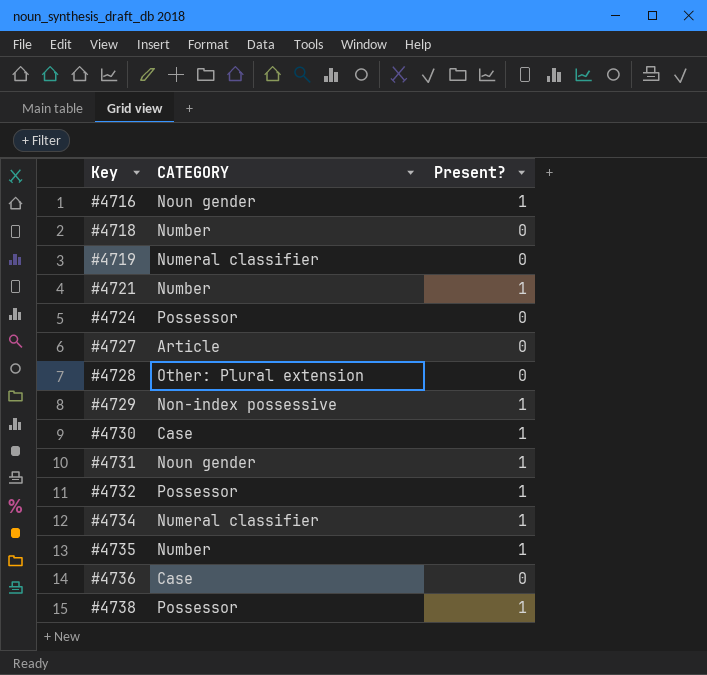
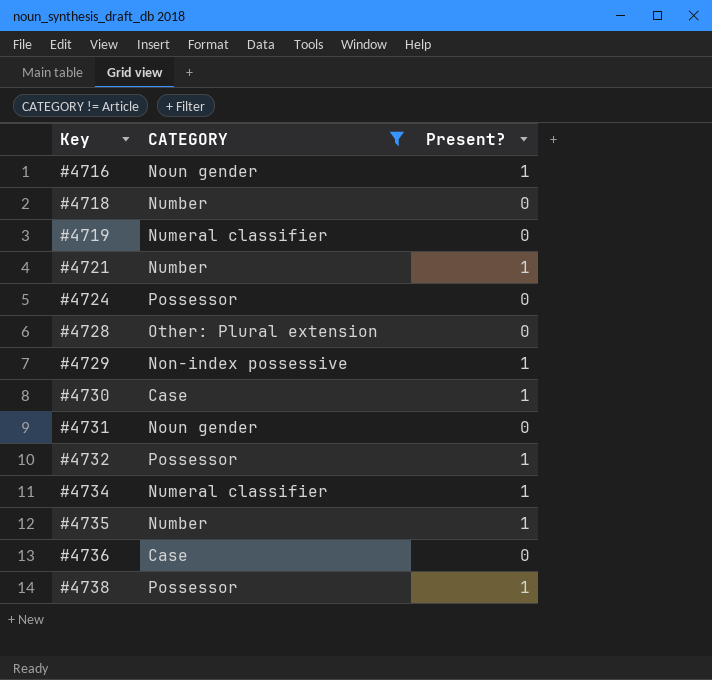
filter: none -> CATEGORY != Article
#4731 | Present?: 1 -> 0

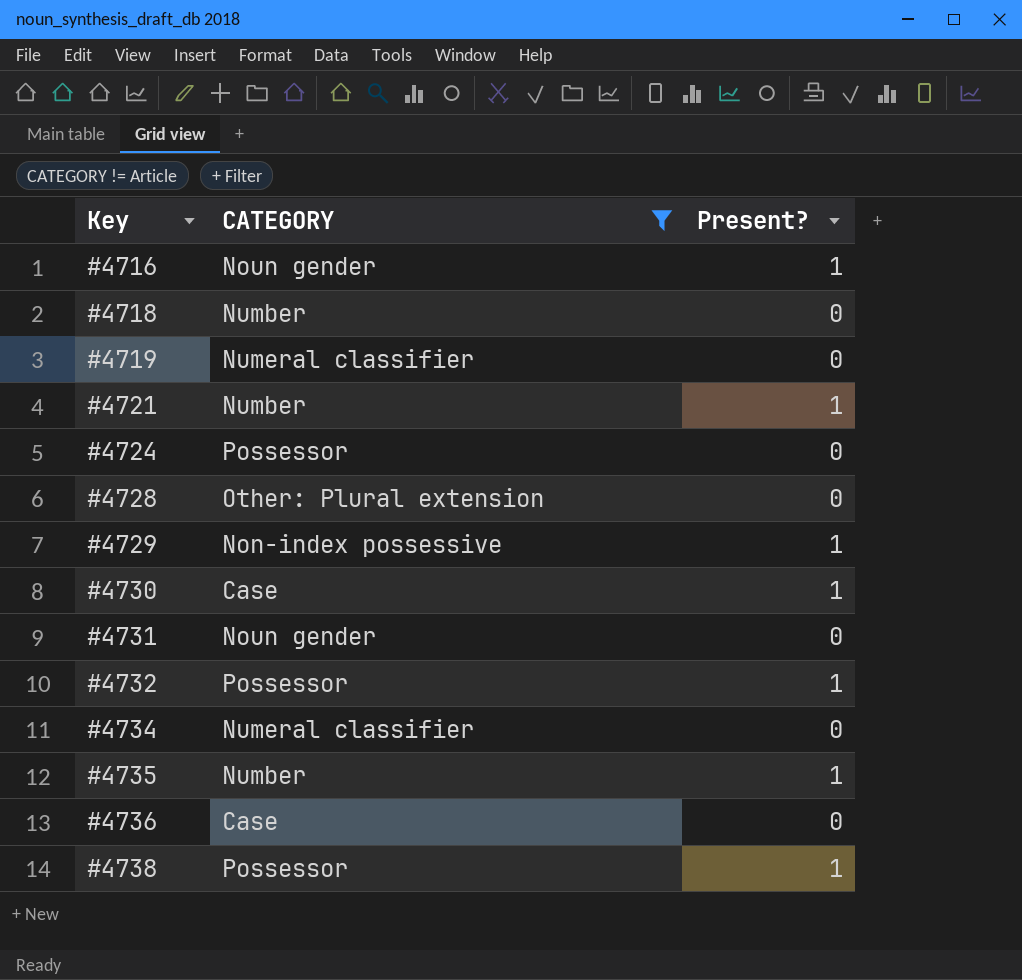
#4734 | Present?: 1 -> 0

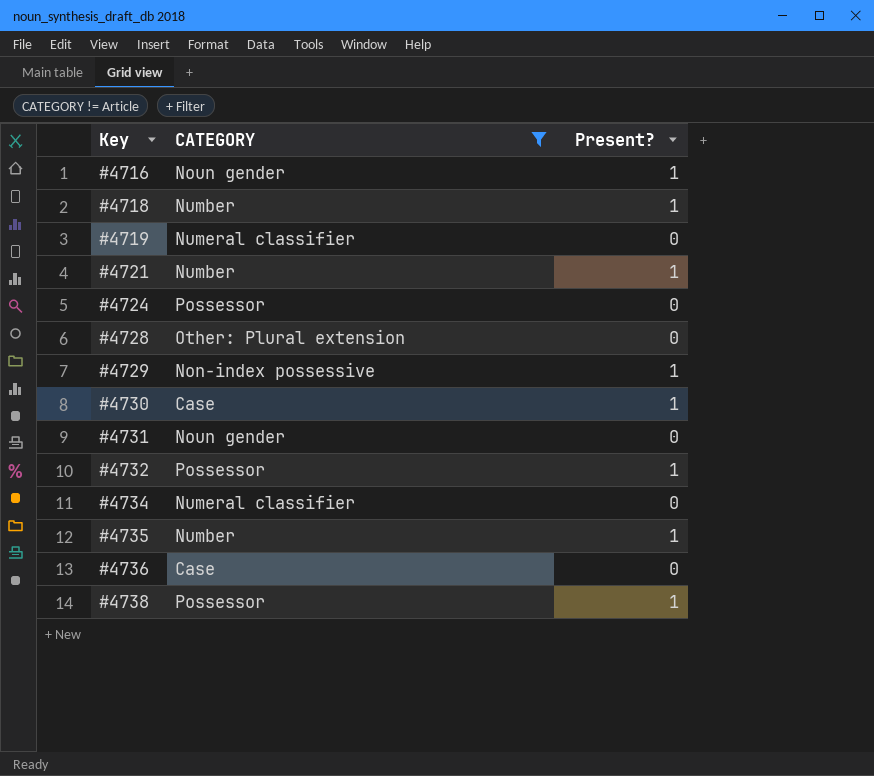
#4718 | Present?: 0 -> 1

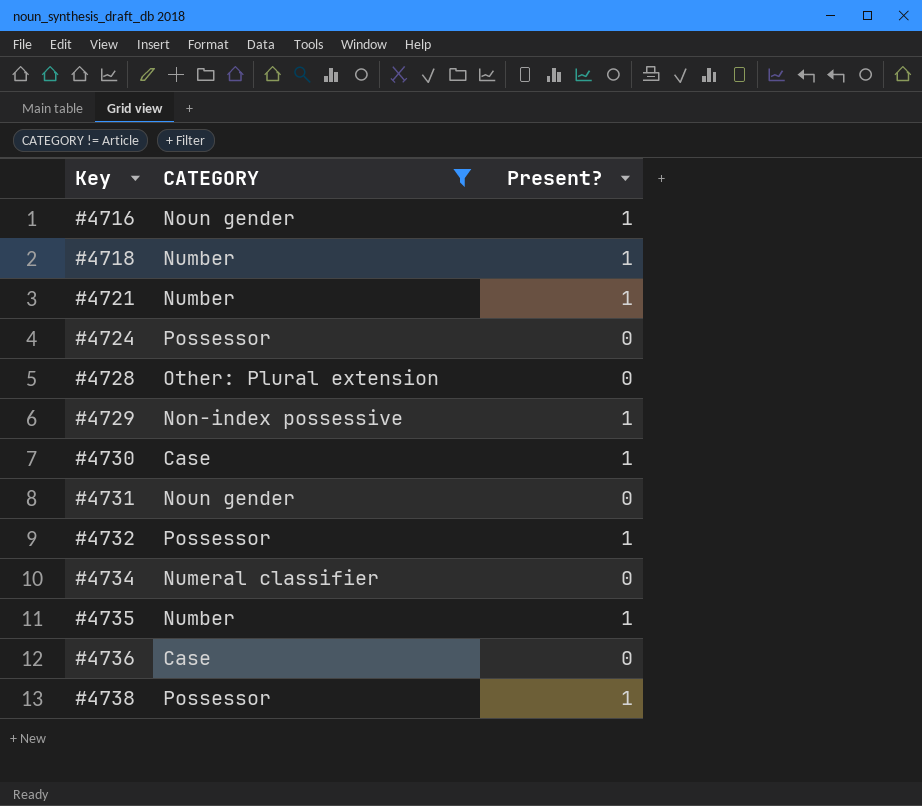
row #4719: Numeral classifier | 0 -> none

